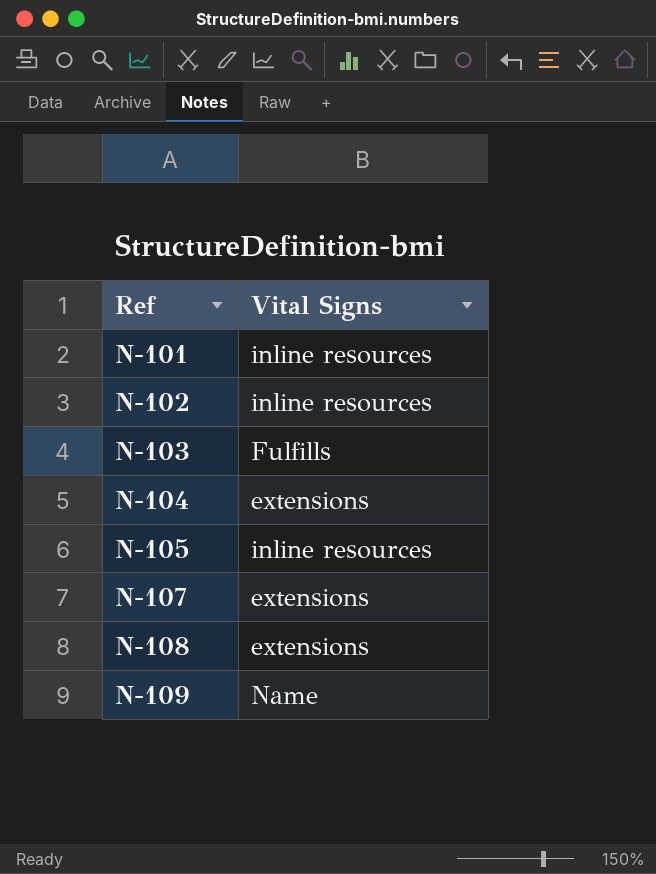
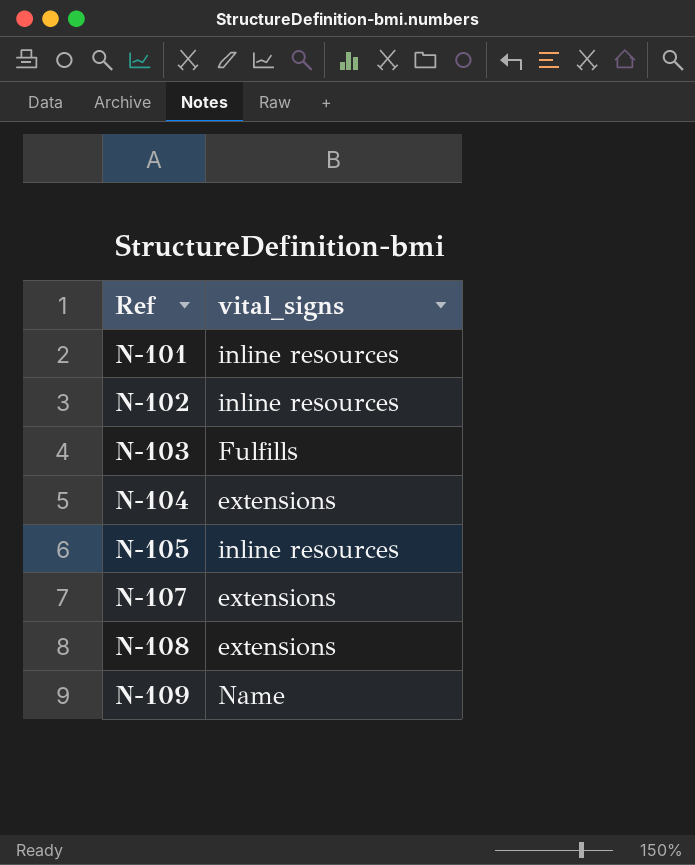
column name: Vital Signs -> vital_signs

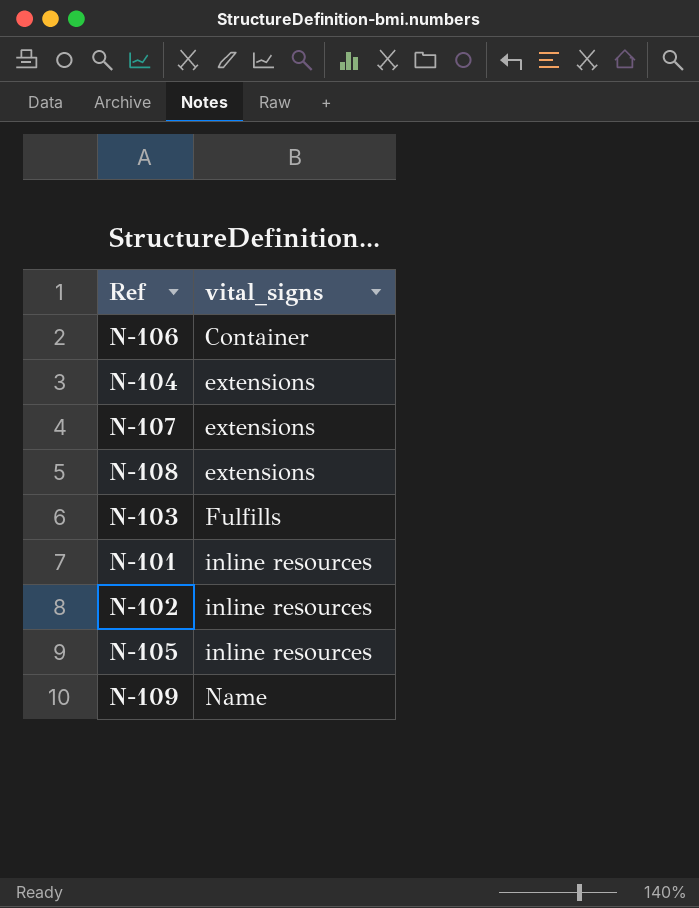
row order: Ref ascending -> vital_signs ascending
row N-106: none -> Container

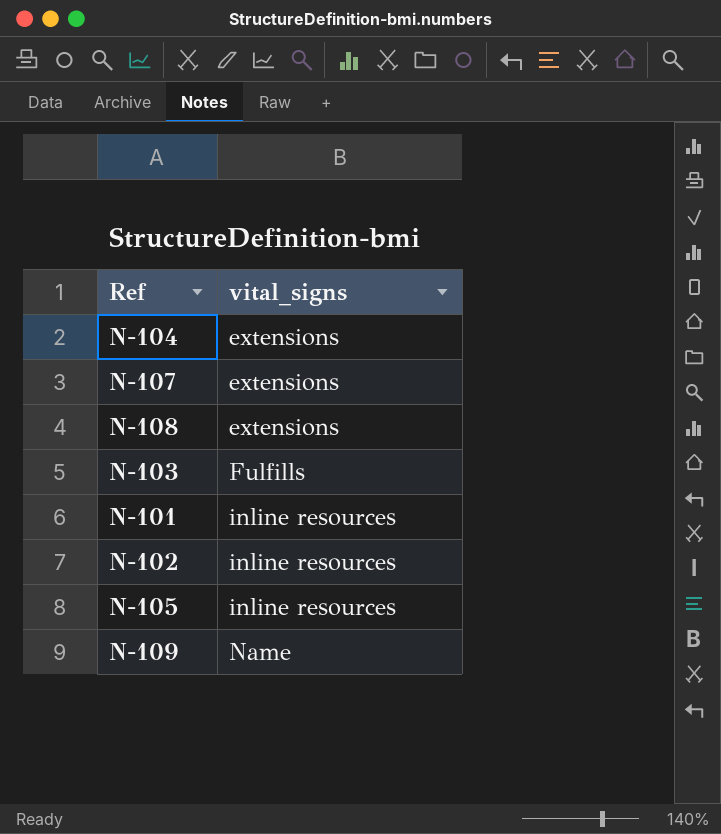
row N-106: Container -> none

